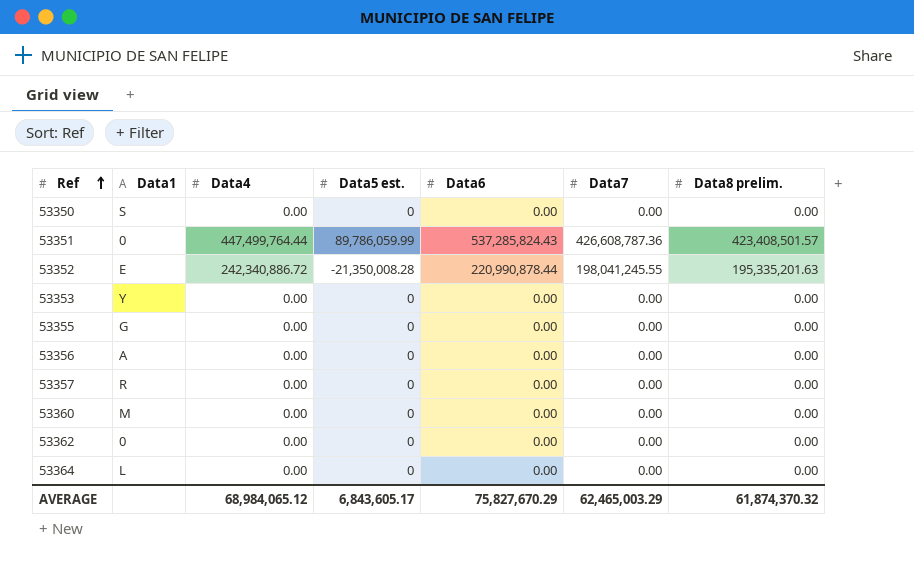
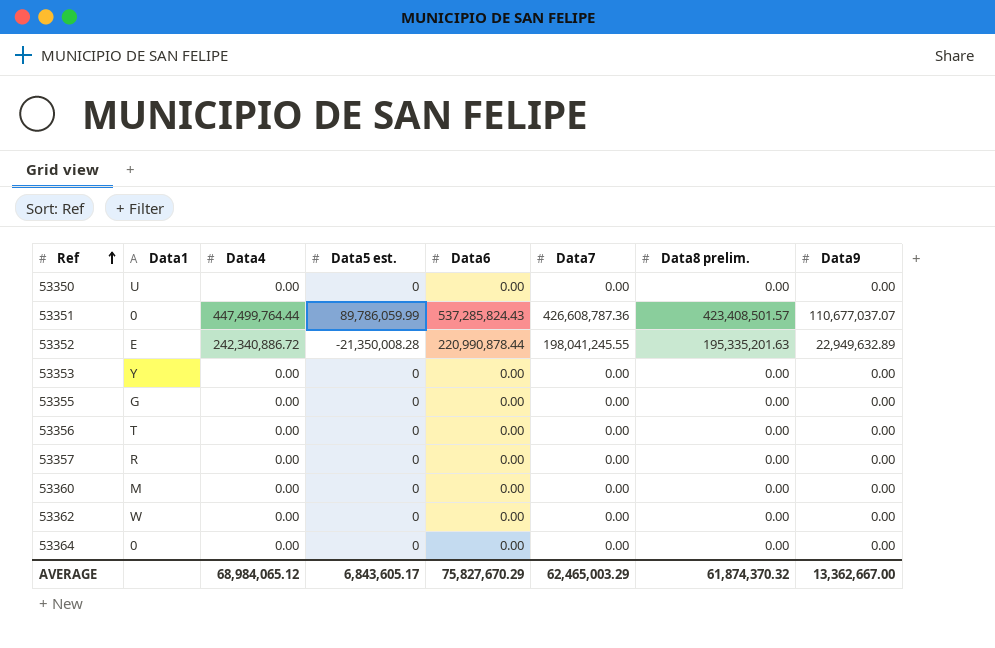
column Data9 | position: none -> 8
53350 | Data1: S -> U
53356 | Data1: A -> T
53362 | Data1: 0 -> W
53364 | Data1: L -> 0

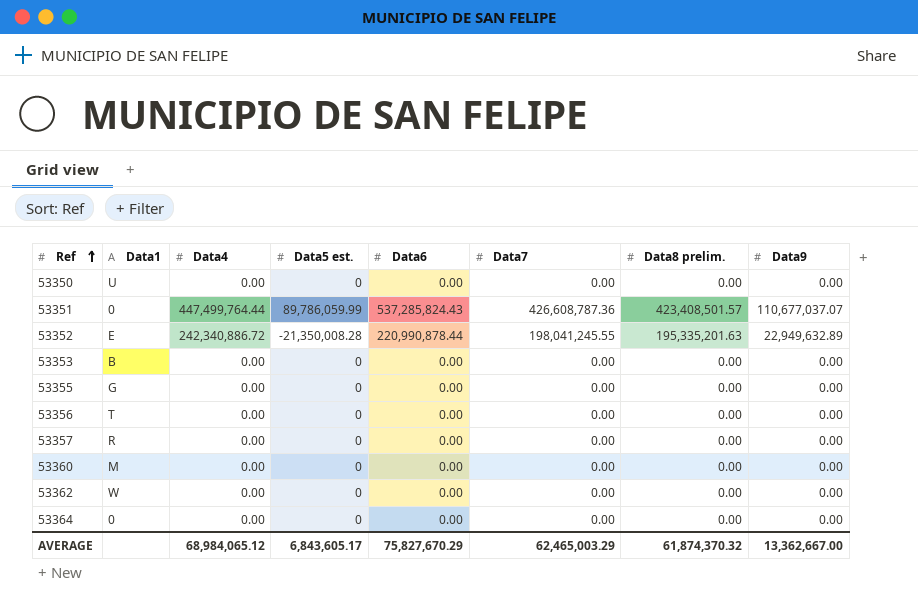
53353 | Data1: Y -> B

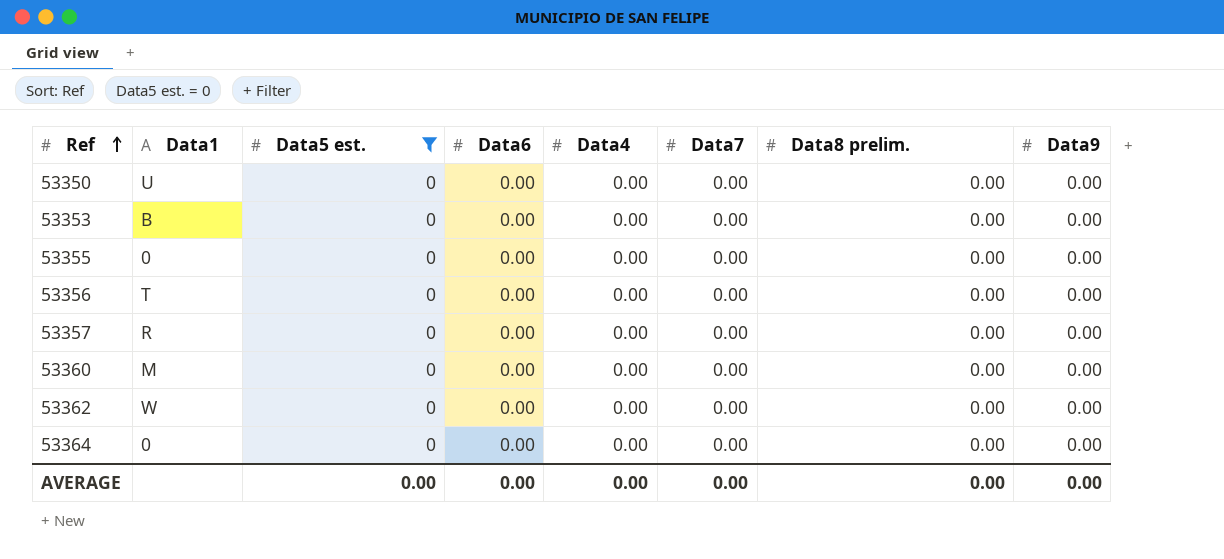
filter: none -> Data5 est. = 0
column Data4 | position: 3 -> 5
53355 | Data1: G -> 0
AVERAGE | Data5 est.: 6,843,605.17 -> 0.00
AVERAGE | Data6: 75,827,670.29 -> 0.00
AVERAGE | Data4: 68,984,065.12 -> 0.00
AVERAGE | Data7: 62,465,003.29 -> 0.00
AVERAGE | Data8 prelim.: 61,874,370.32 -> 0.00
AVERAGE | Data9: 13,362,667.00 -> 0.00

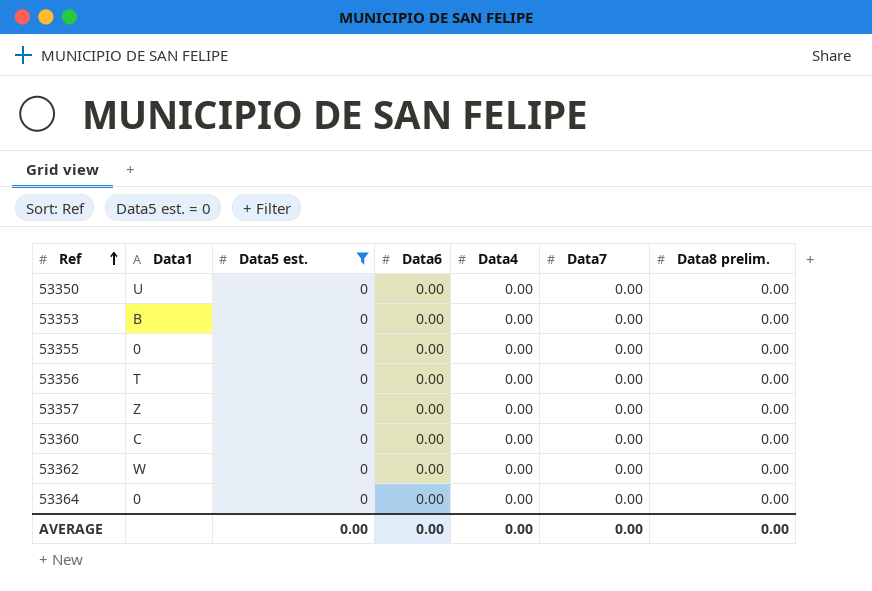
column Data9 | position: 8 -> none
53357 | Data1: R -> Z
53360 | Data1: M -> C

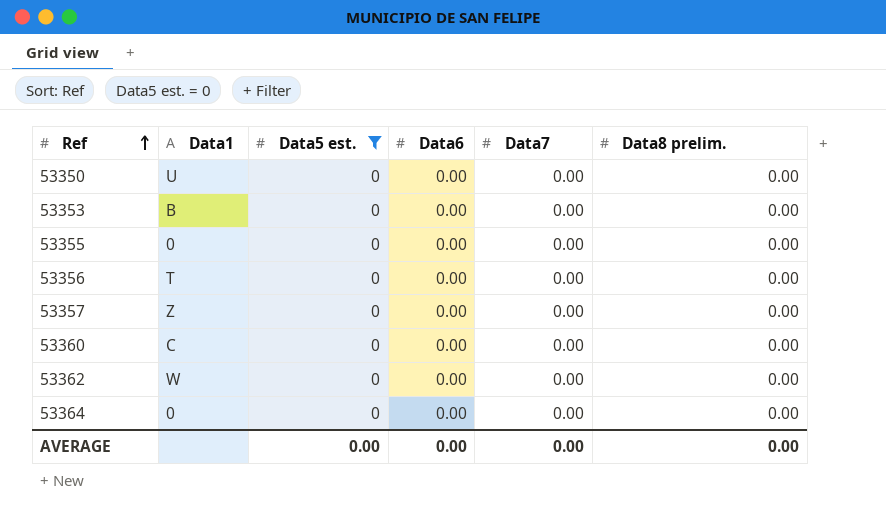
column Data4 | position: 5 -> none

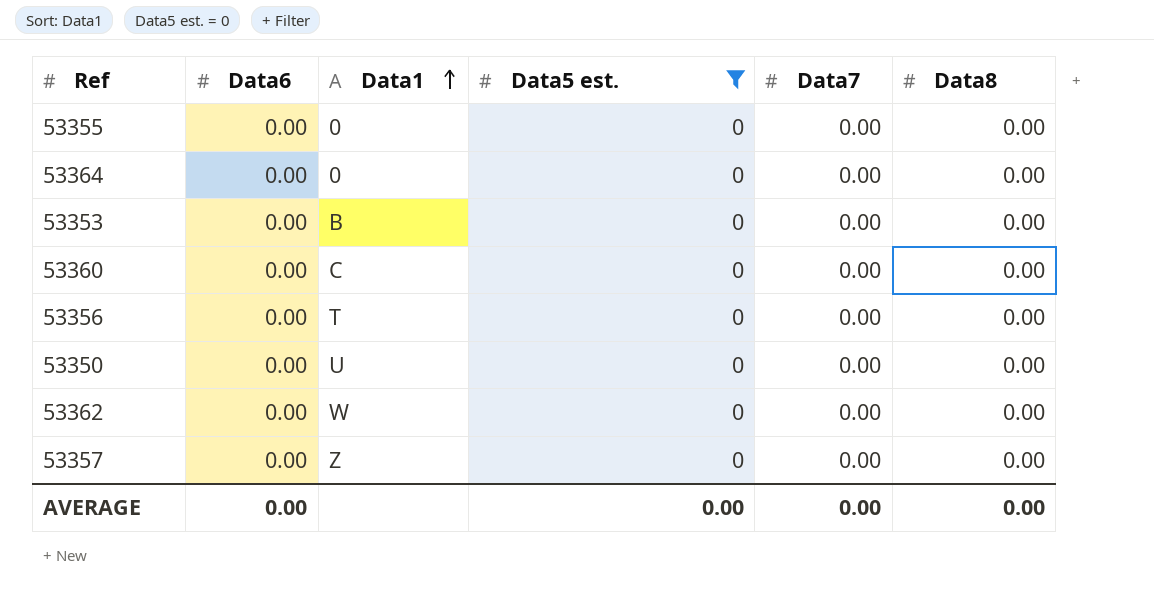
row order: Ref ascending -> Data1 ascending
column Data6 | position: 4 -> 2
column name: Data8 prelim. -> Data8

